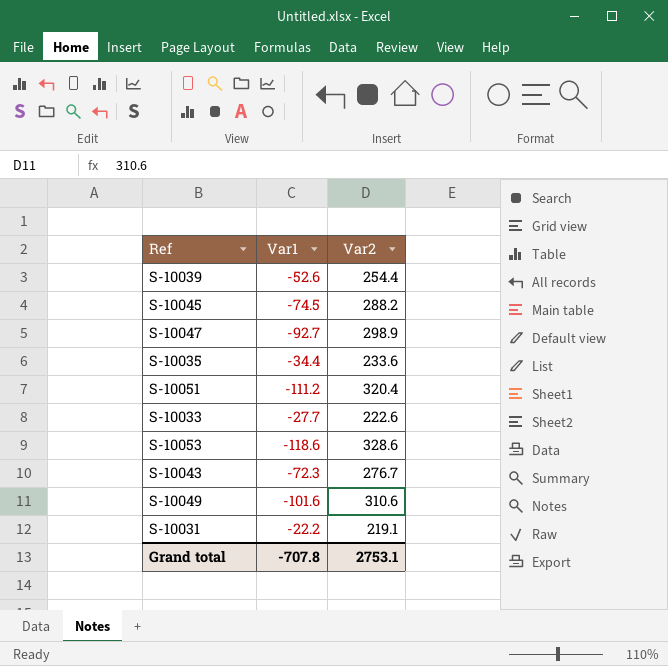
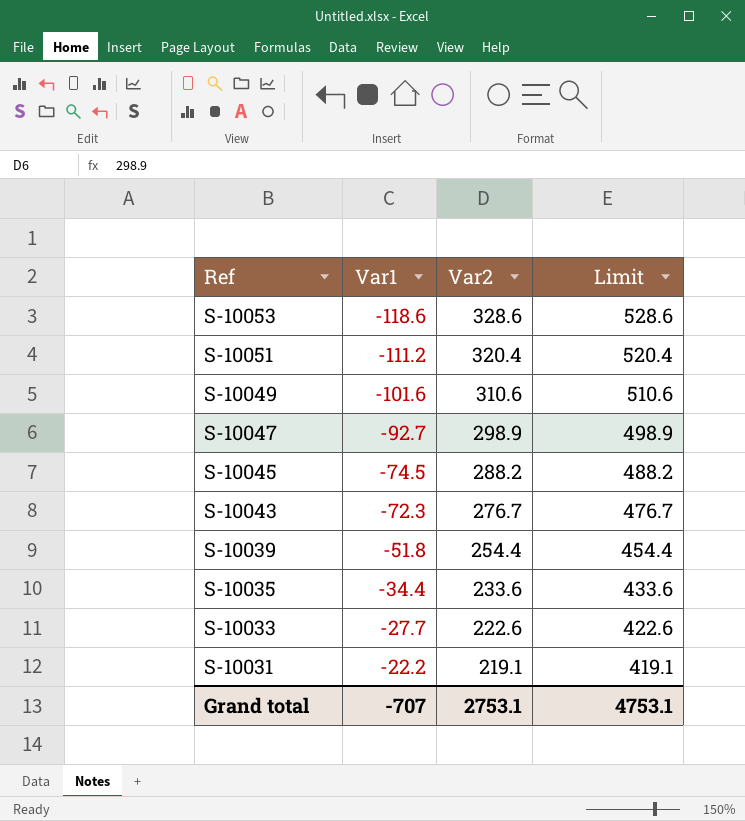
row order: none -> Ref descending
column Limit | formula: none -> [Var2] + 200
S-10039 | Var1: -52.6 -> -51.8
Grand total | Var1: -707.8 -> -707

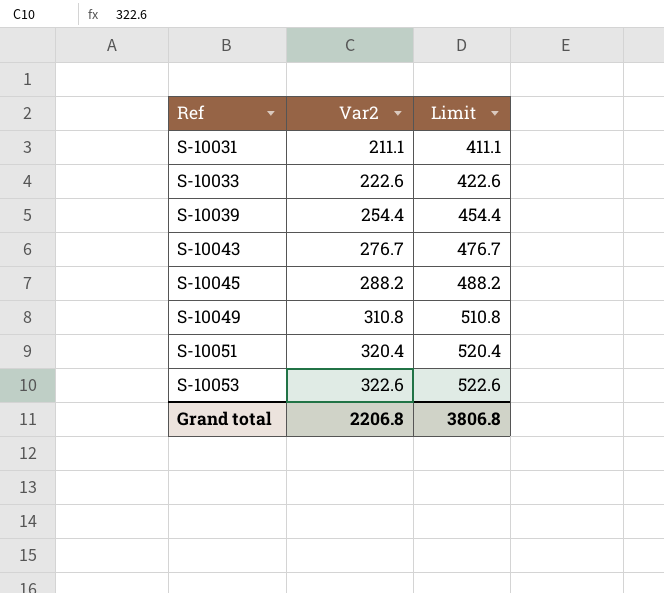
row order: Ref descending -> Ref ascending
column Var1 | position: 2 -> none
row S-10047: -92.7 | 298.9 | 498.9 -> none
row S-10035: -34.4 | 233.6 | 433.6 -> none
S-10031 | Var2: 219.1 -> 211.1
S-10031 | Limit: 419.1 -> 411.1
S-10049 | Var2: 310.6 -> 310.8
S-10049 | Limit: 510.6 -> 510.8
S-10053 | Var2: 328.6 -> 322.6
S-10053 | Limit: 528.6 -> 522.6
Grand total | Var2: 2753.1 -> 2206.8
Grand total | Limit: 4753.1 -> 3806.8

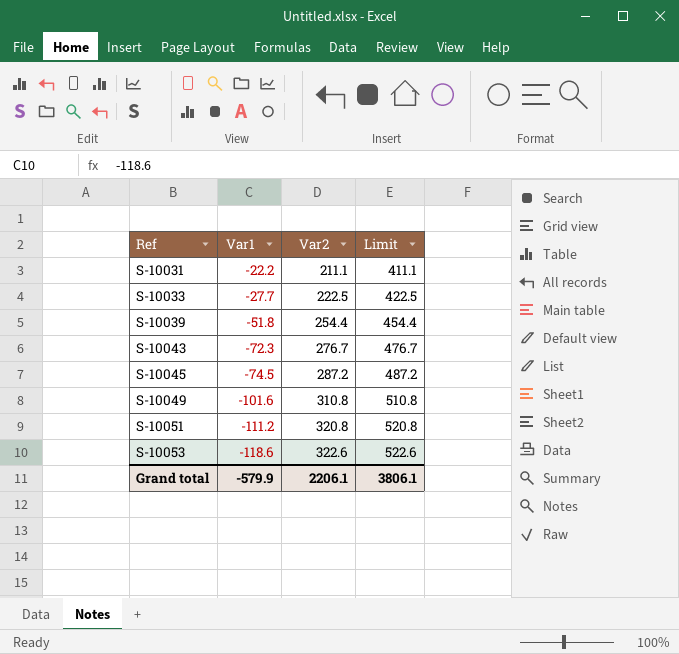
column Var1 | position: none -> 2
S-10033 | Var2: 222.6 -> 222.5
S-10033 | Limit: 422.6 -> 422.5
S-10045 | Var2: 288.2 -> 287.2
S-10045 | Limit: 488.2 -> 487.2
S-10051 | Var2: 320.4 -> 320.8
S-10051 | Limit: 520.4 -> 520.8
Grand total | Var2: 2206.8 -> 2206.1
Grand total | Limit: 3806.8 -> 3806.1

